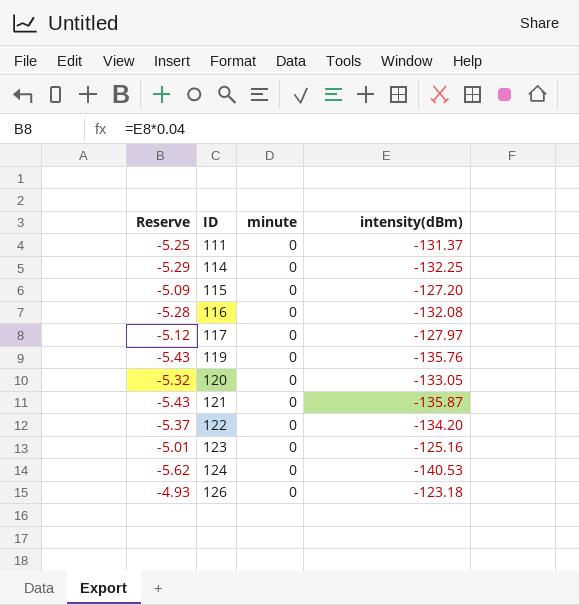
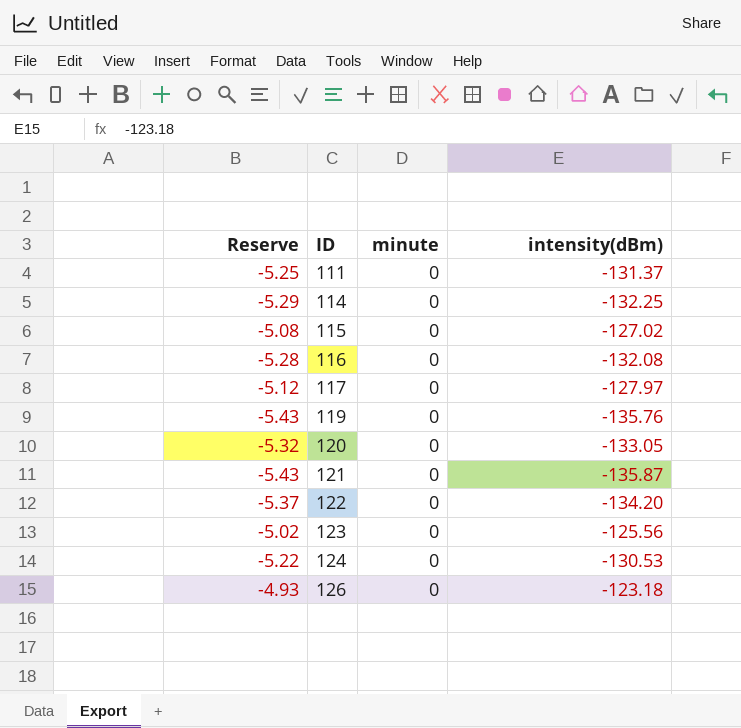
115 | Reserve: -5.09 -> -5.08
115 | intensity(dBm): -127.20 -> -127.02
123 | Reserve: -5.01 -> -5.02
123 | intensity(dBm): -125.16 -> -125.56
124 | Reserve: -5.62 -> -5.22
124 | intensity(dBm): -140.53 -> -130.53

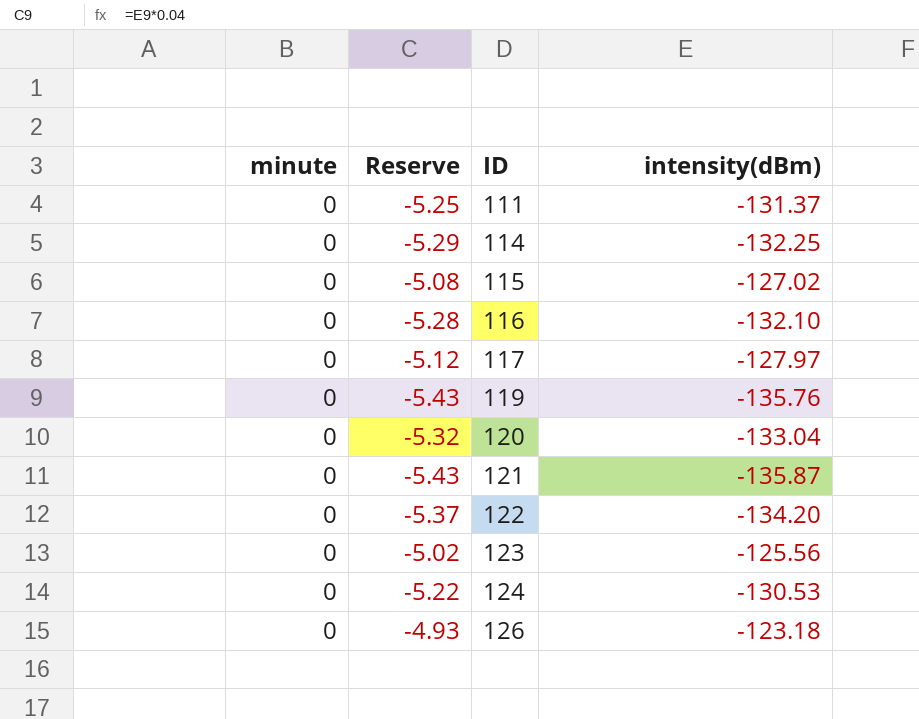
column minute | position: 3 -> 1
116 | intensity(dBm): -132.08 -> -132.10
120 | intensity(dBm): -133.05 -> -133.04

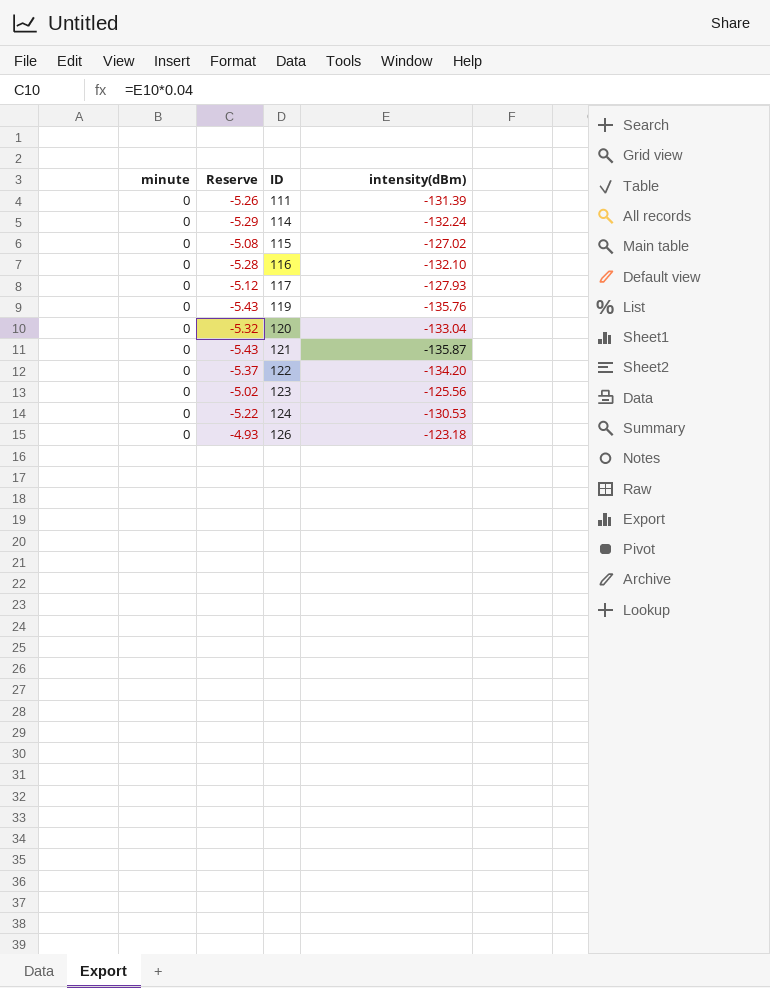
111 | Reserve: -5.25 -> -5.26
111 | intensity(dBm): -131.37 -> -131.39
114 | intensity(dBm): -132.25 -> -132.24
117 | intensity(dBm): -127.97 -> -127.93

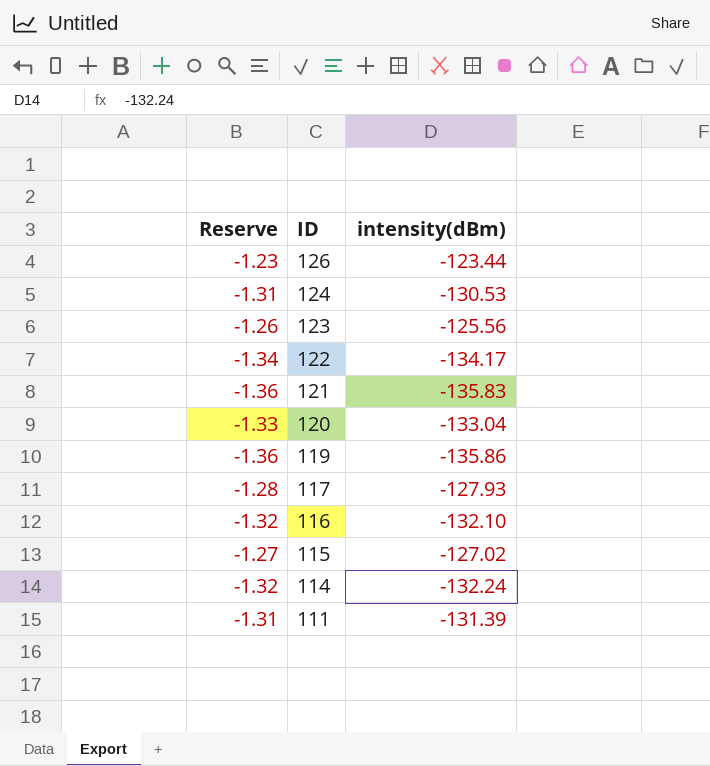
row order: ID ascending -> ID descending
column minute | position: 1 -> none
column Reserve | formula: [intensity(dBm)] * 0.04 -> [intensity(dBm)] * 0.01
126 | intensity(dBm): -123.18 -> -123.44
122 | intensity(dBm): -134.20 -> -134.17
121 | intensity(dBm): -135.87 -> -135.83
119 | intensity(dBm): -135.76 -> -135.86

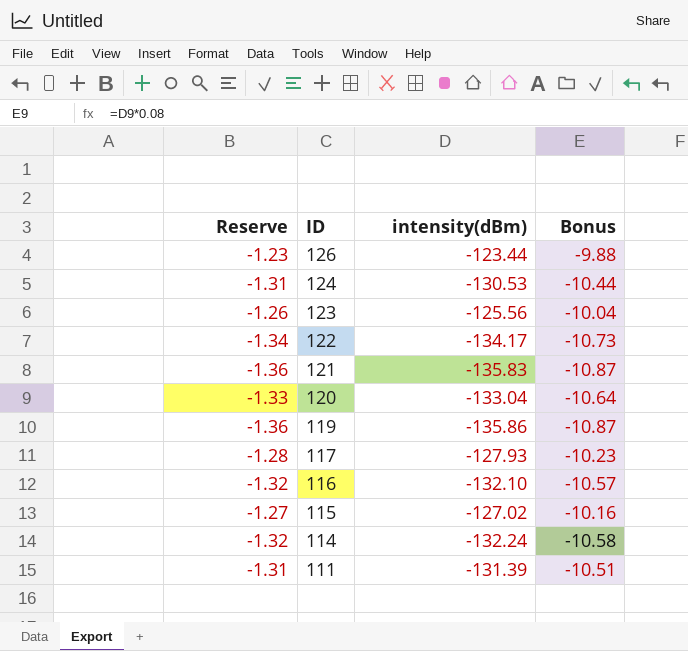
column Bonus | formula: none -> [intensity(dBm)] * 0.08

